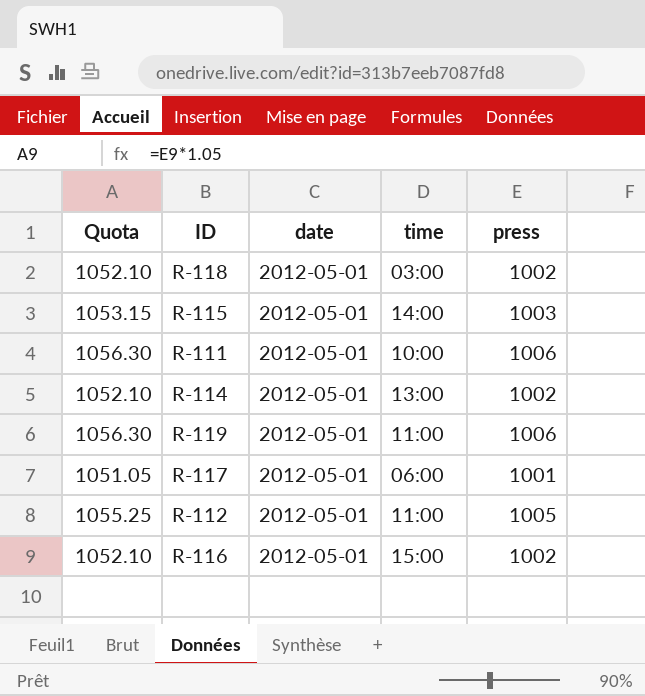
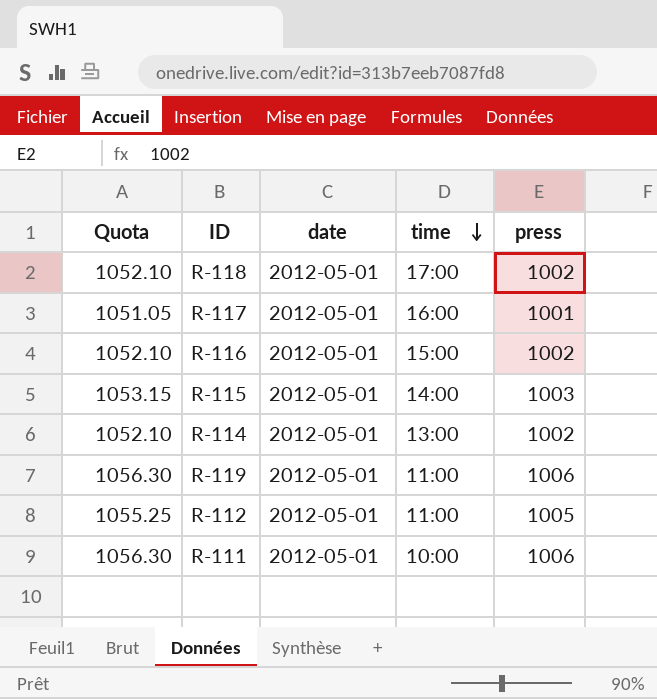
row order: none -> time descending
R-118 | time: 03:00 -> 17:00
R-117 | time: 06:00 -> 16:00

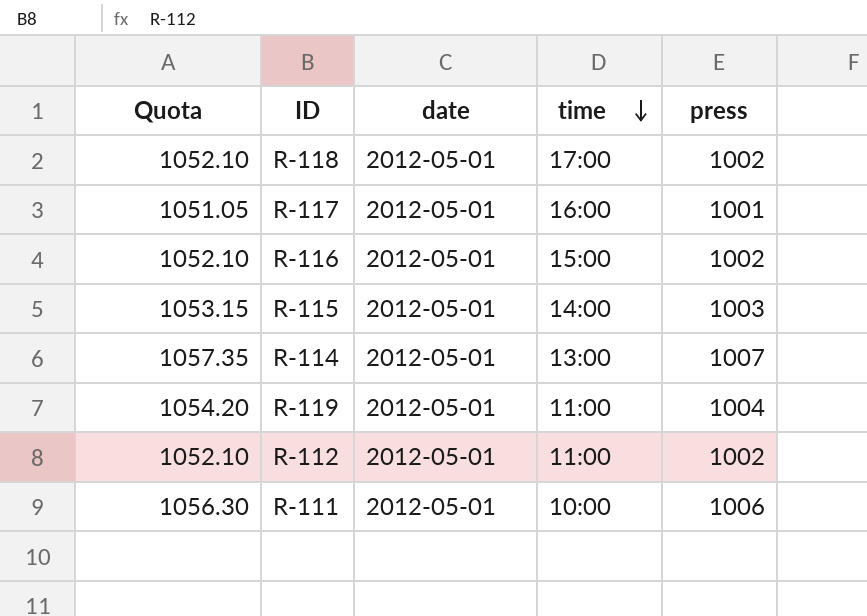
R-114 | Quota: 1052.10 -> 1057.35
R-114 | press: 1002 -> 1007
R-119 | Quota: 1056.30 -> 1054.20
R-119 | press: 1006 -> 1004
R-112 | Quota: 1055.25 -> 1052.10
R-112 | press: 1005 -> 1002

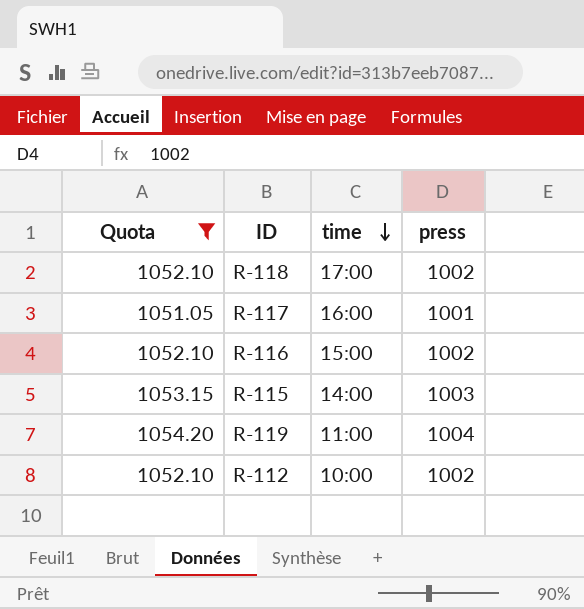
filter: none -> Quota <= 1054.20
column date | position: 3 -> none
R-112 | time: 11:00 -> 10:00

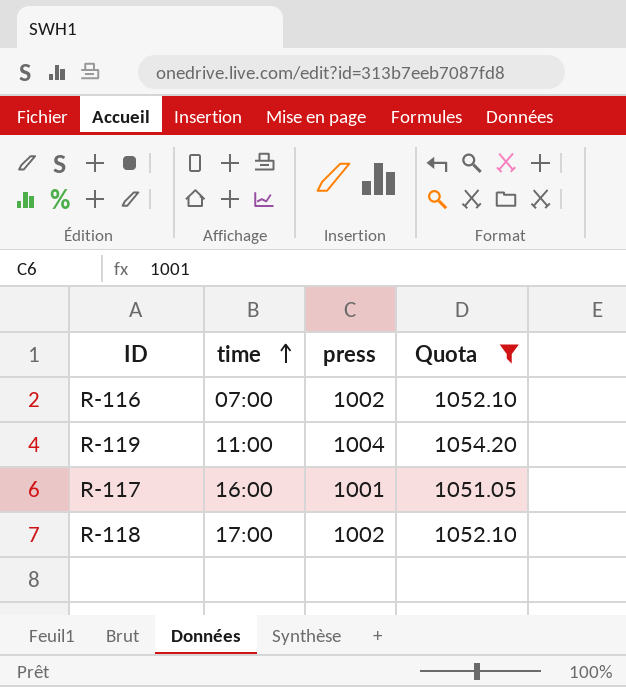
row order: time descending -> time ascending
column Quota | position: 1 -> 4
row R-115: 1053.15 | 14:00 | 1003 -> none
row R-112: 1052.10 | 10:00 | 1002 -> none
R-116 | time: 15:00 -> 07:00

